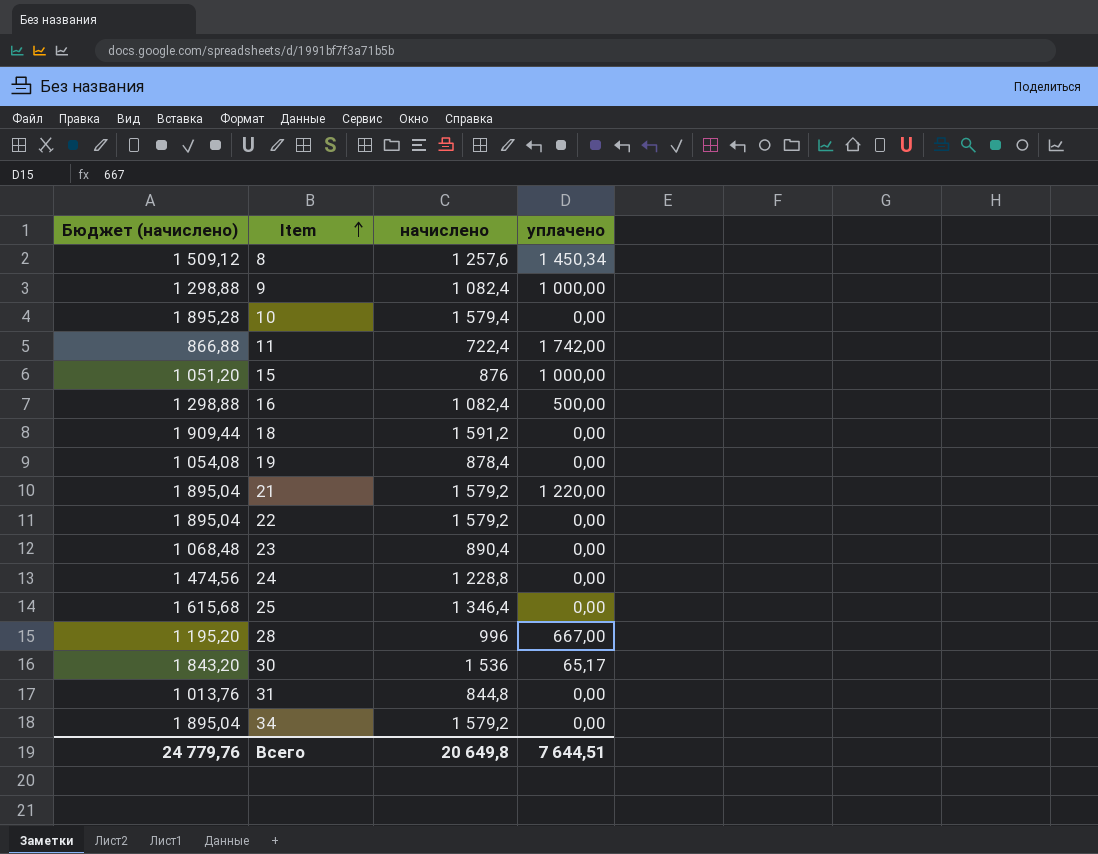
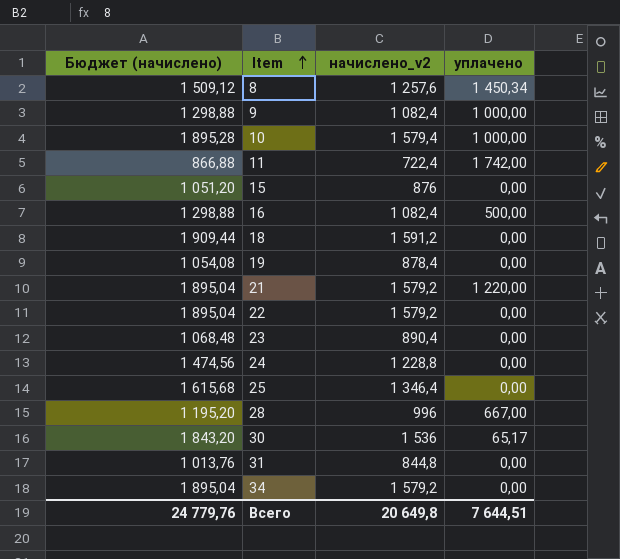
column name: начислено -> начислено_v2
10 | уплачено: 0,00 -> 1 000,00
15 | уплачено: 1 000,00 -> 0,00

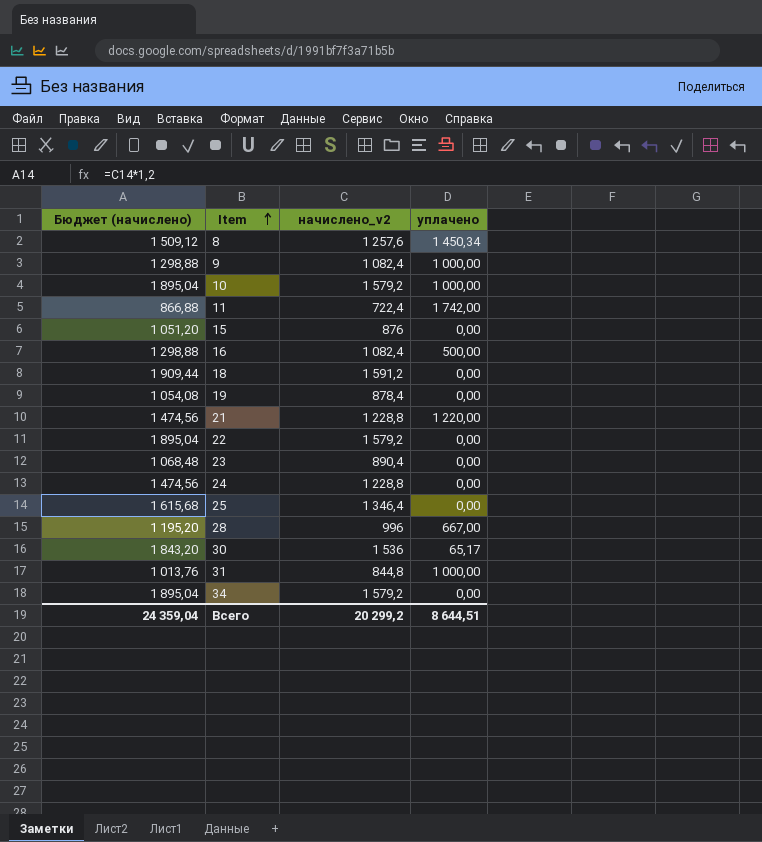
10 | Бюджет (начислено): 1 895,28 -> 1 895,04
10 | начислено_v2: 1 579,4 -> 1 579,2
21 | Бюджет (начислено): 1 895,04 -> 1 474,56
21 | начислено_v2: 1 579,2 -> 1 228,8
31 | уплачено: 0,00 -> 1 000,00
Всего | Бюджет (начислено): 24 779,76 -> 24 359,04
Всего | начислено_v2: 20 649,8 -> 20 299,2
Всего | уплачено: 7 644,51 -> 8 644,51

